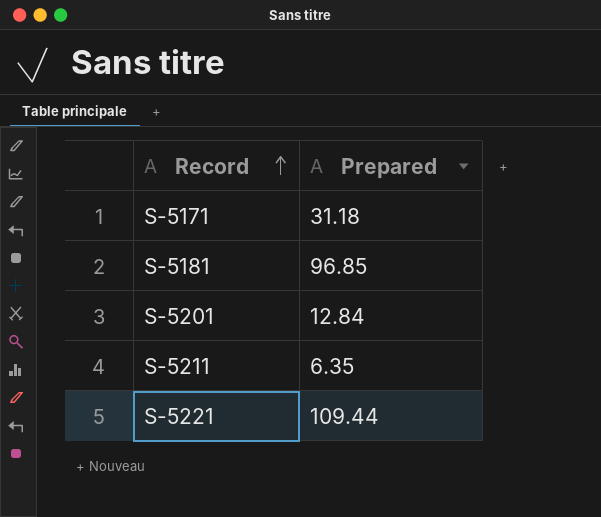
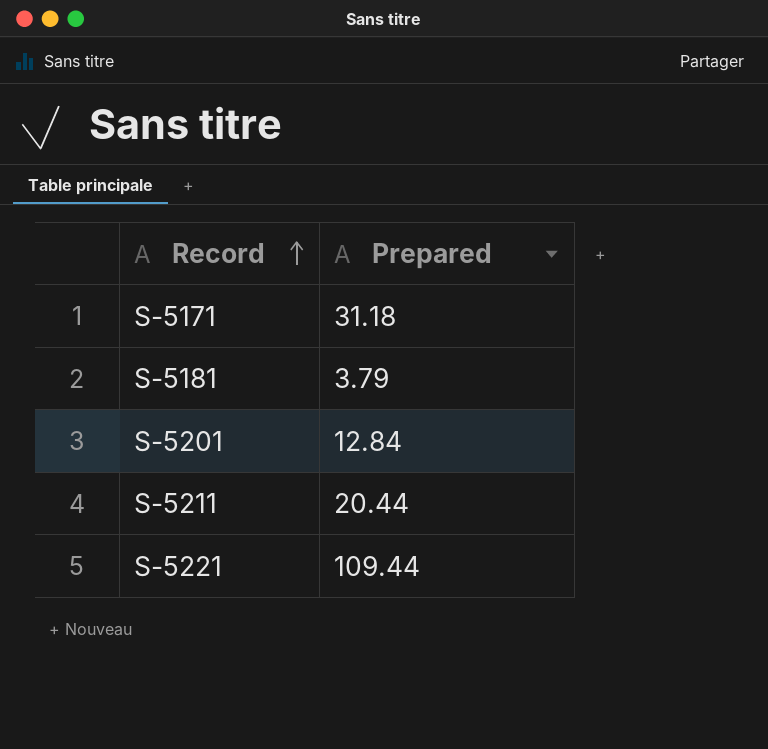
S-5181 | Prepared: 96.85 -> 3.79
S-5211 | Prepared: 6.35 -> 20.44

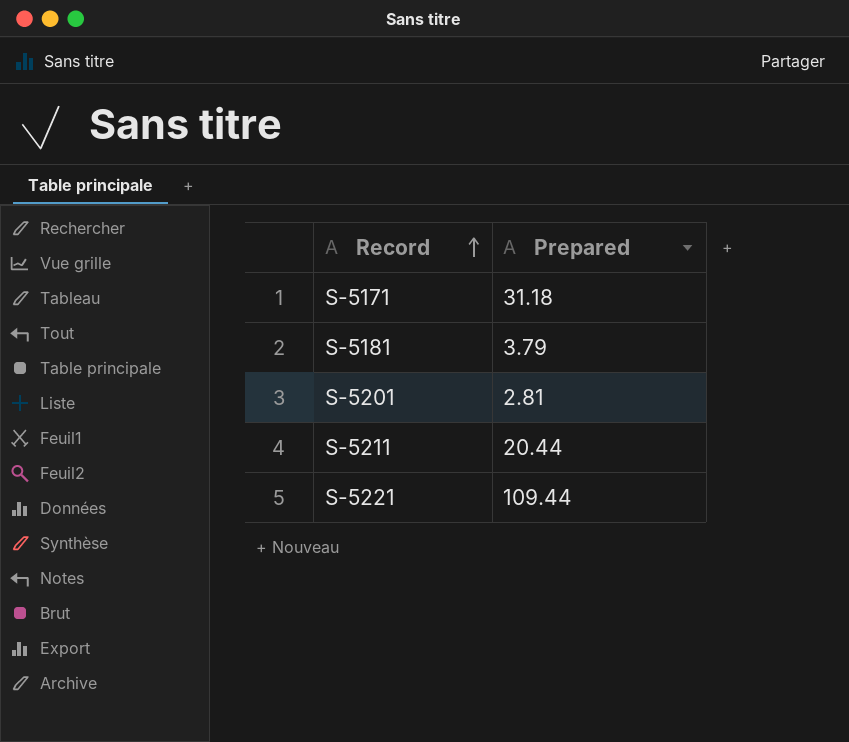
S-5201 | Prepared: 12.84 -> 2.81

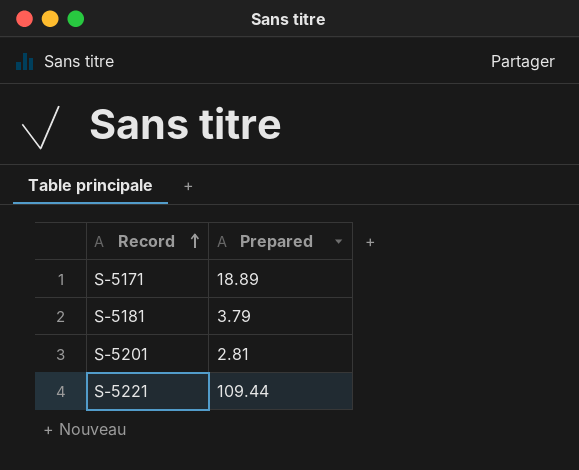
row S-5211: 20.44 -> none
S-5171 | Prepared: 31.18 -> 18.89

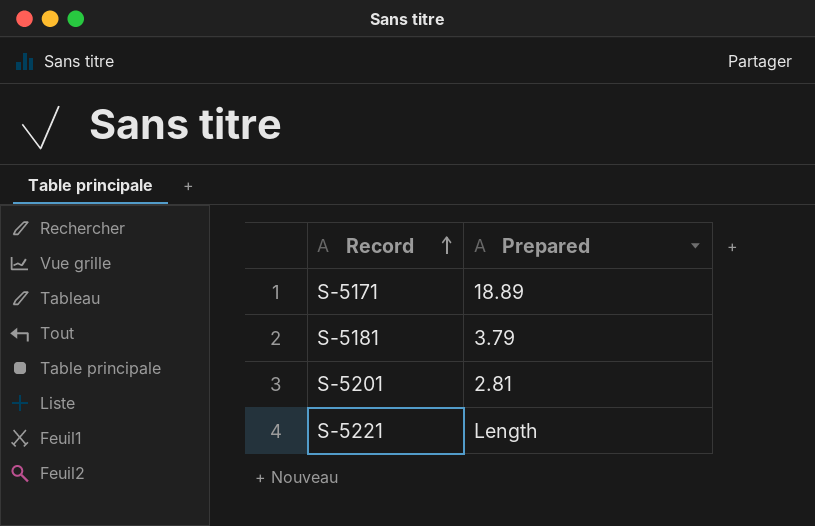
S-5221 | Prepared: 109.44 -> Length

